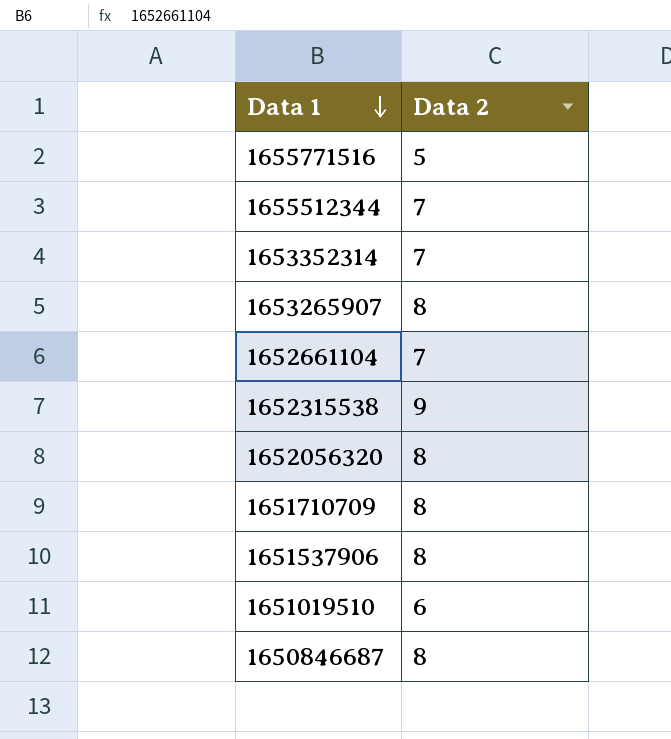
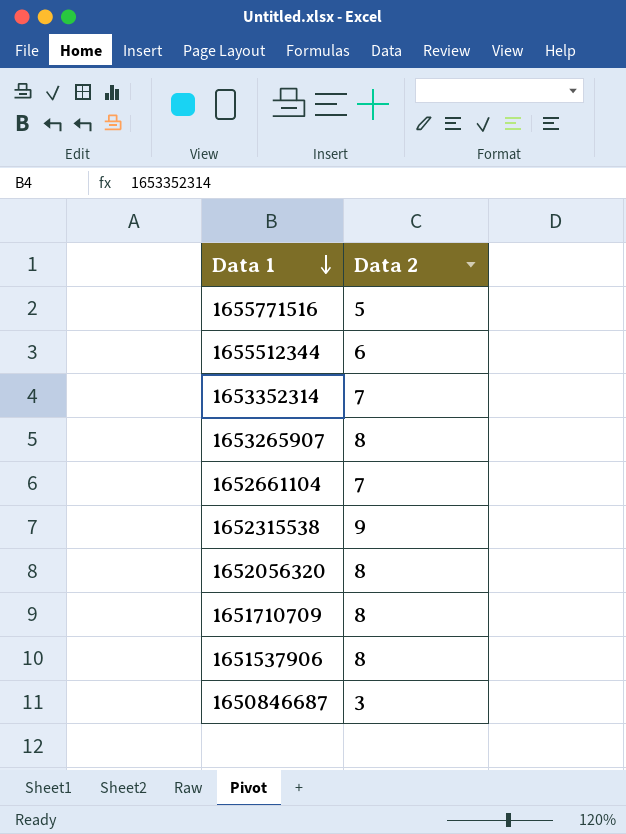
row 1651019510: 6 -> none
1655512344 | Data 2: 7 -> 6
1650846687 | Data 2: 8 -> 3

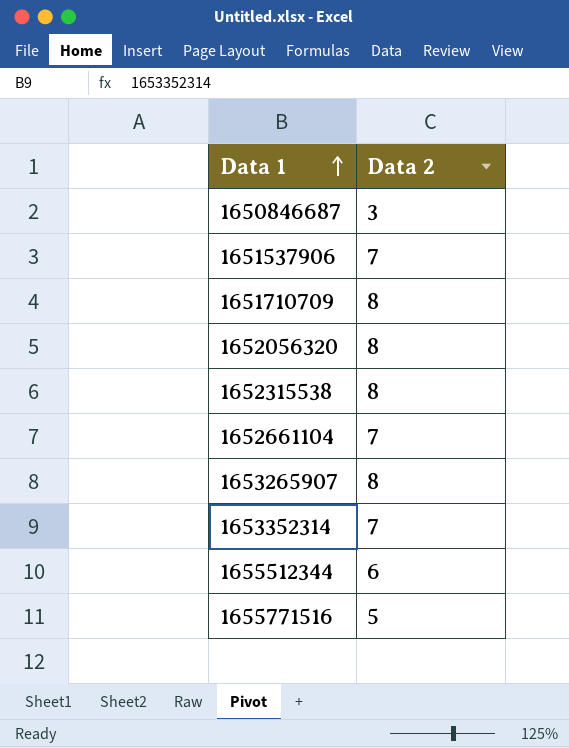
row order: Data 1 descending -> Data 1 ascending
1651537906 | Data 2: 8 -> 7
1652315538 | Data 2: 9 -> 8

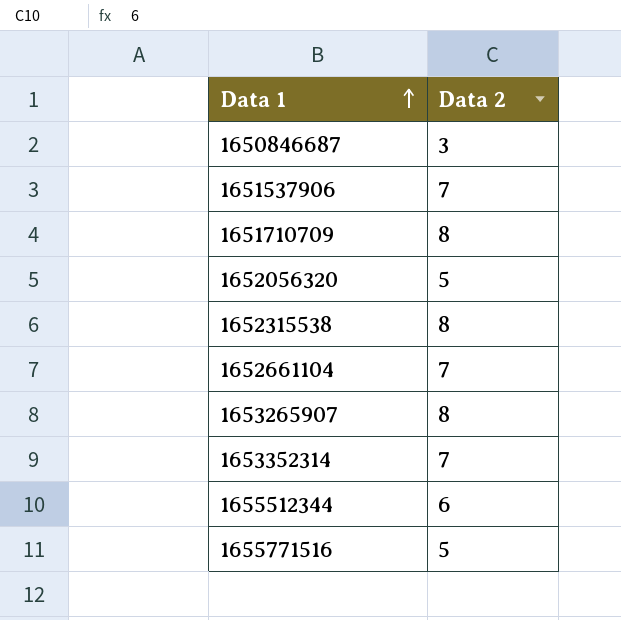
1652056320 | Data 2: 8 -> 5

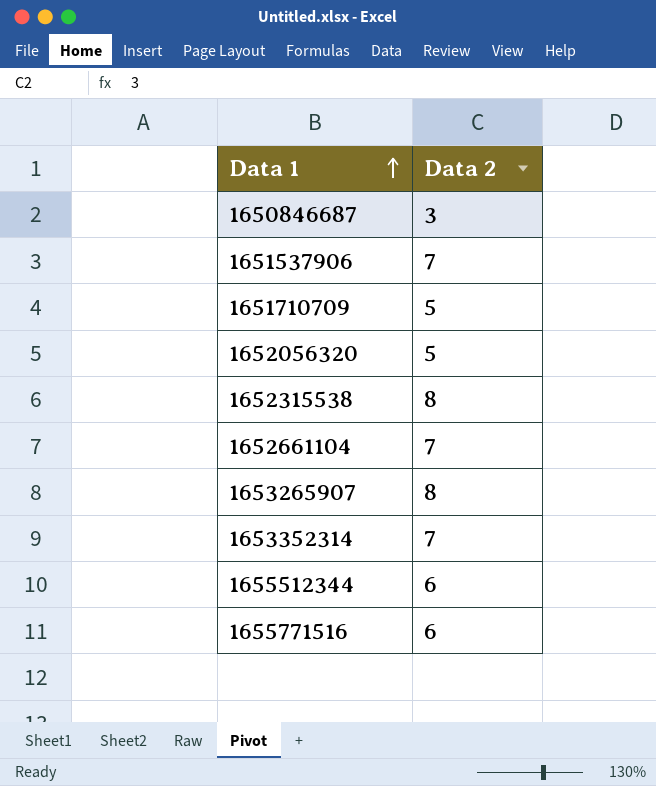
1651710709 | Data 2: 8 -> 5
1655771516 | Data 2: 5 -> 6

